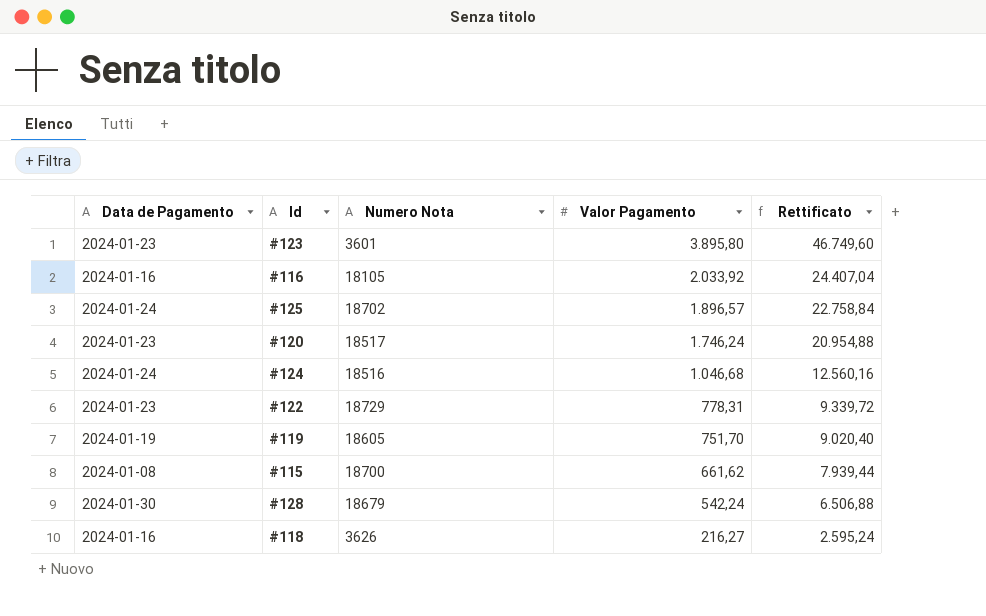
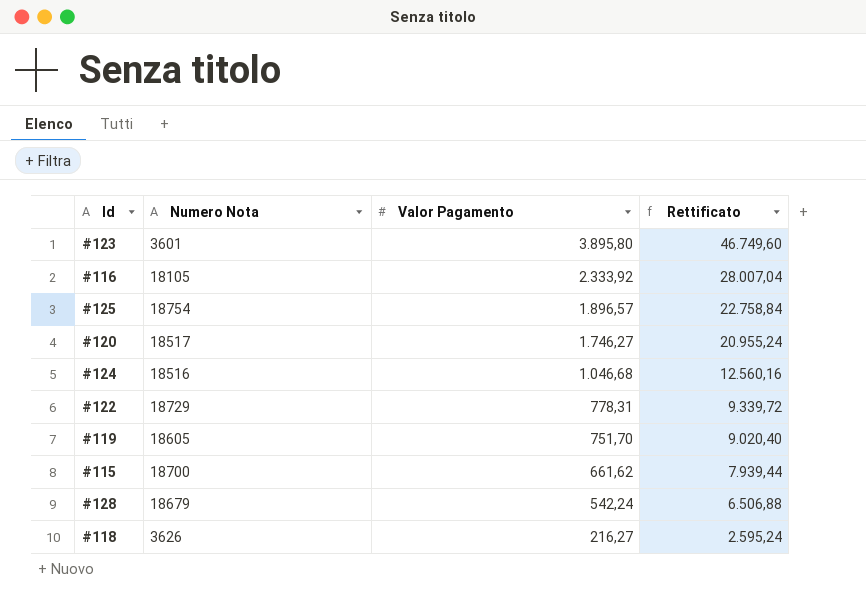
column Data de Pagamento | position: 1 -> none
#116 | Valor Pagamento: 2.033,92 -> 2.333,92
#116 | Rettificato: 24.407,04 -> 28.007,04
#125 | Numero Nota: 18702 -> 18754
#120 | Valor Pagamento: 1.746,24 -> 1.746,27
#120 | Rettificato: 20.954,88 -> 20.955,24

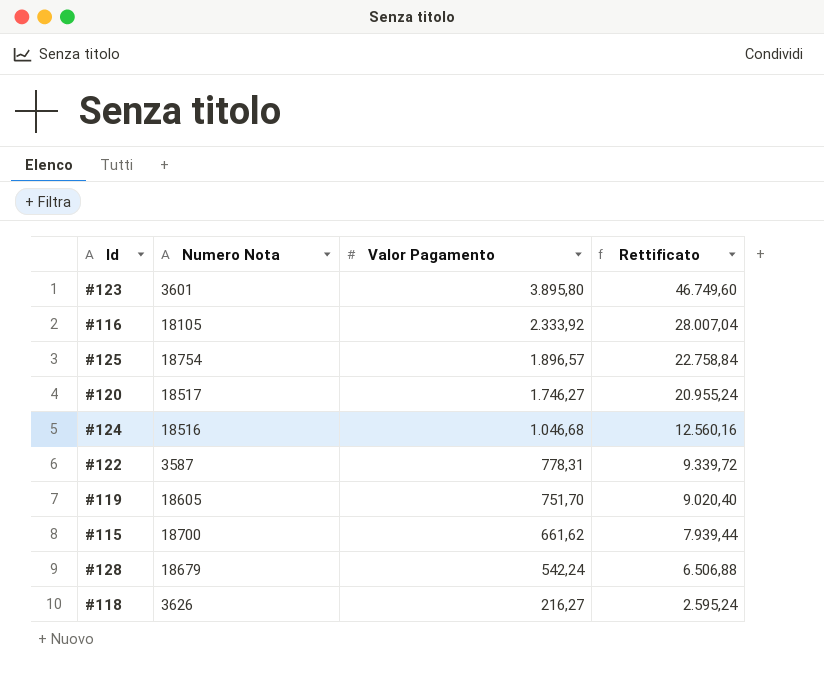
#122 | Numero Nota: 18729 -> 3587

